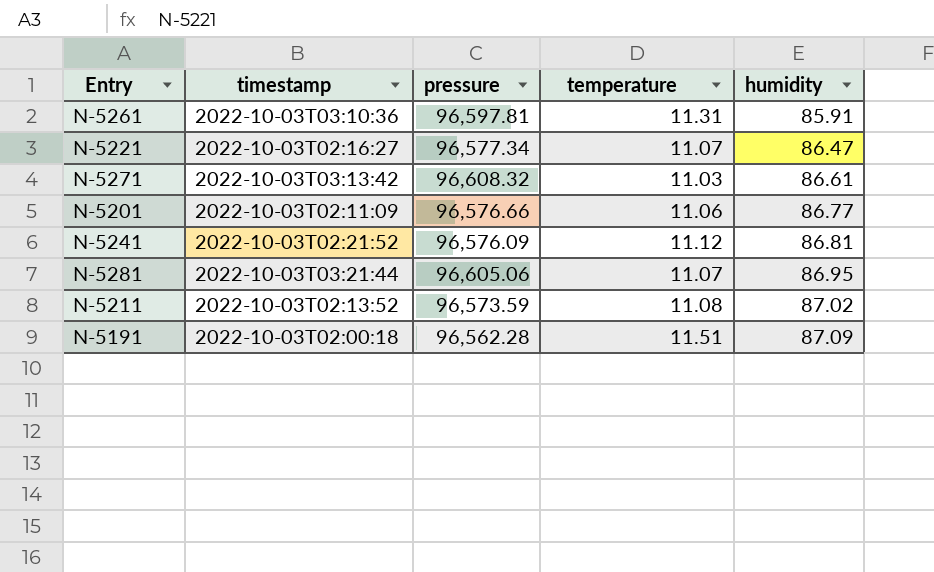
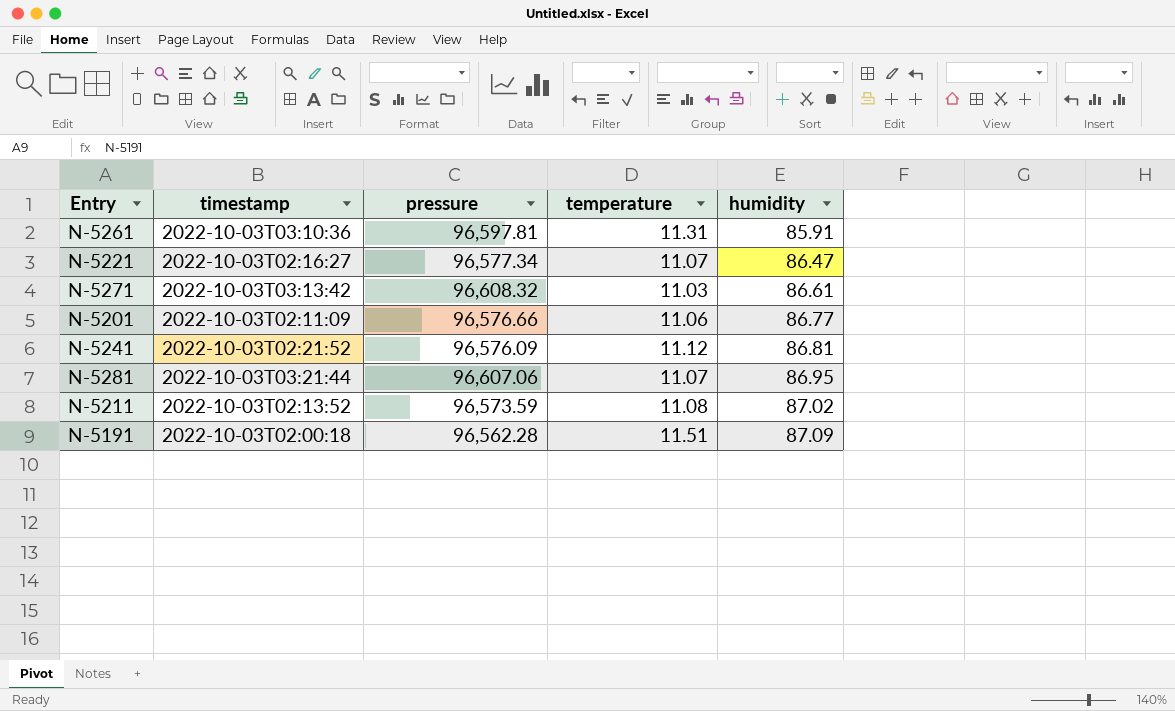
N-5281 | pressure: 96,605.06 -> 96,607.06

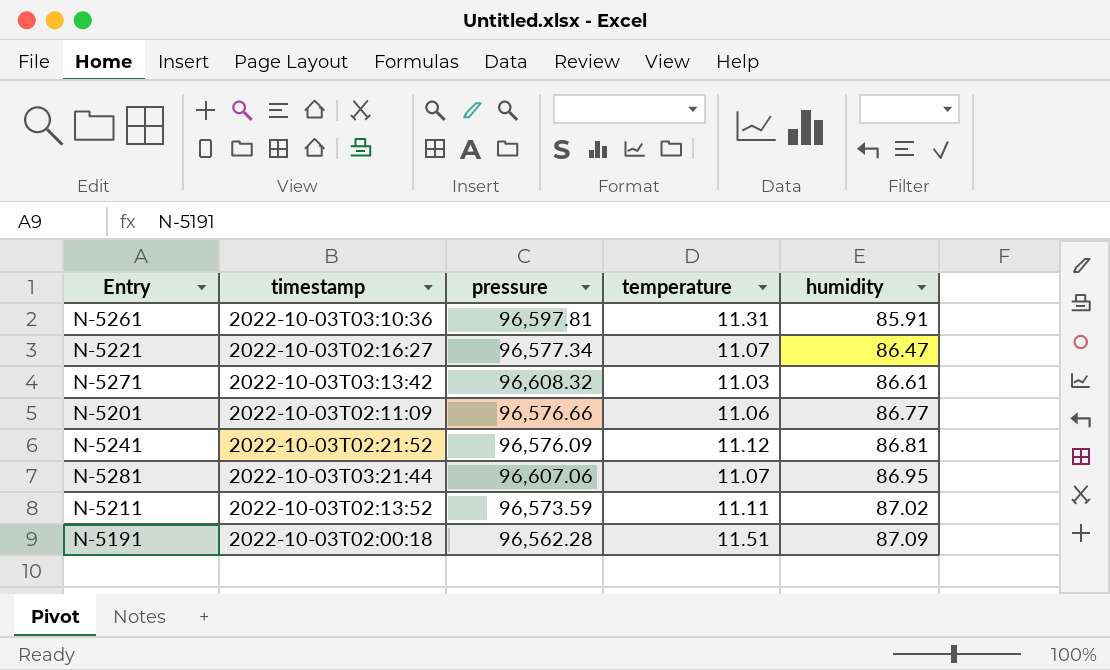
N-5211 | temperature: 11.08 -> 11.11

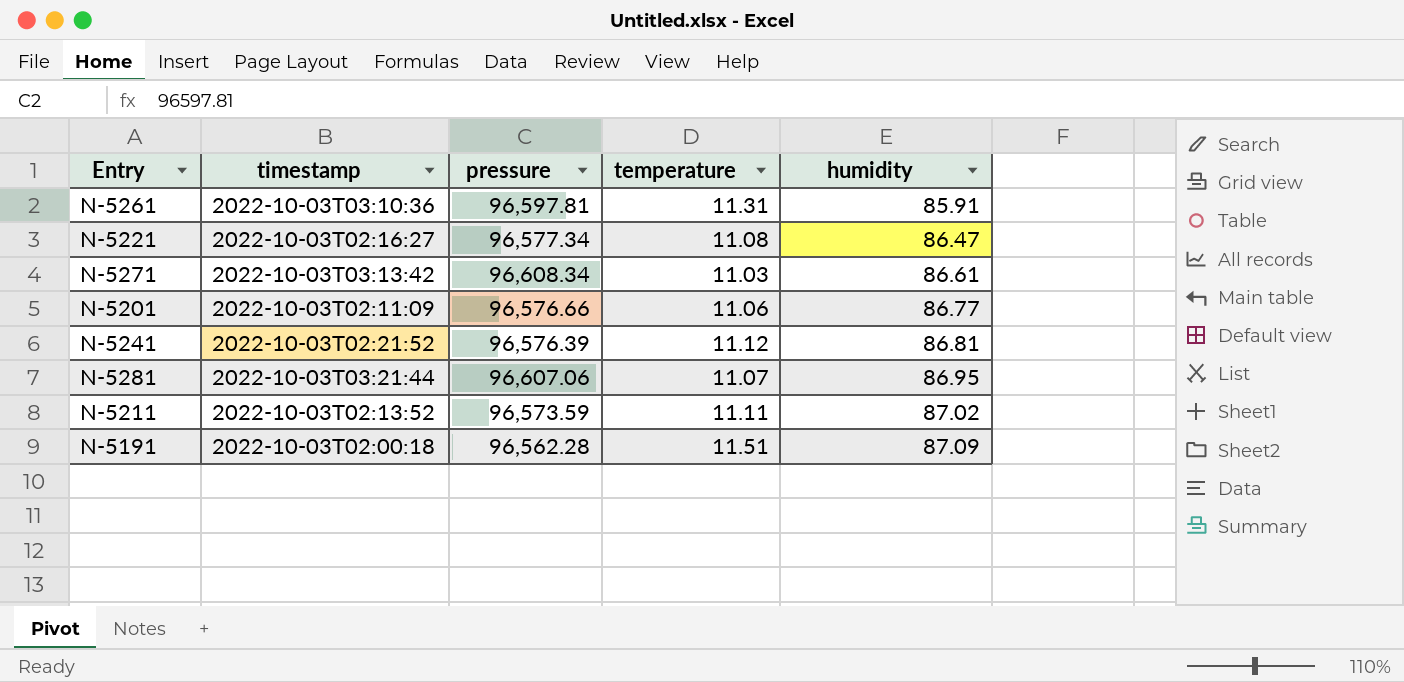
N-5221 | temperature: 11.07 -> 11.08
N-5271 | pressure: 96,608.32 -> 96,608.34
N-5241 | pressure: 96,576.09 -> 96,576.39

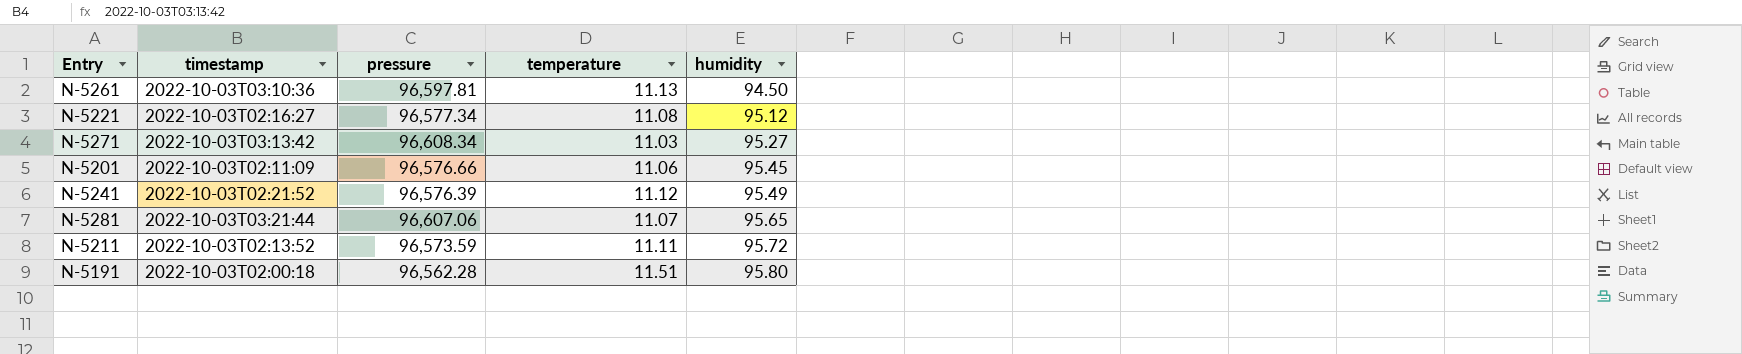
N-5261 | temperature: 11.31 -> 11.13
N-5261 | humidity: 85.91 -> 94.50
N-5221 | humidity: 86.47 -> 95.12
N-5271 | humidity: 86.61 -> 95.27
N-5201 | humidity: 86.77 -> 95.45
N-5241 | humidity: 86.81 -> 95.49
N-5281 | humidity: 86.95 -> 95.65
N-5211 | humidity: 87.02 -> 95.72
N-5191 | humidity: 87.09 -> 95.80

